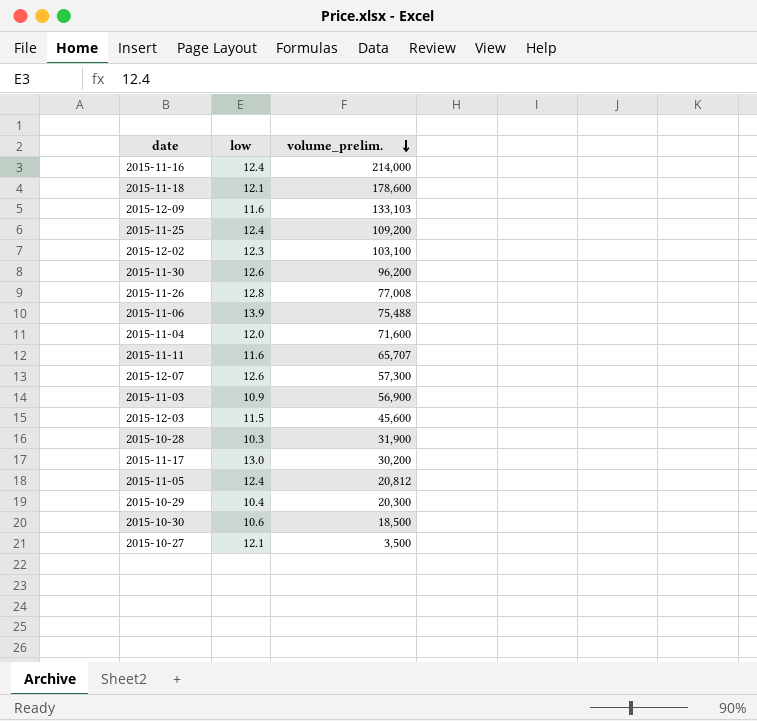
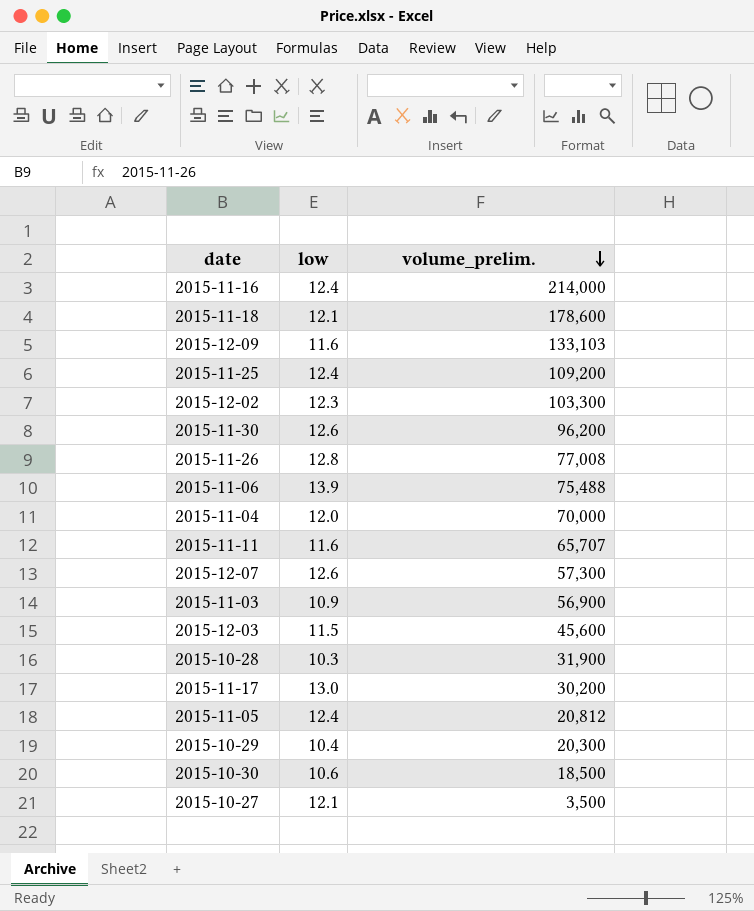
2015-12-02 | volume_prelim.: 103,100 -> 103,300
2015-11-04 | volume_prelim.: 71,600 -> 70,000

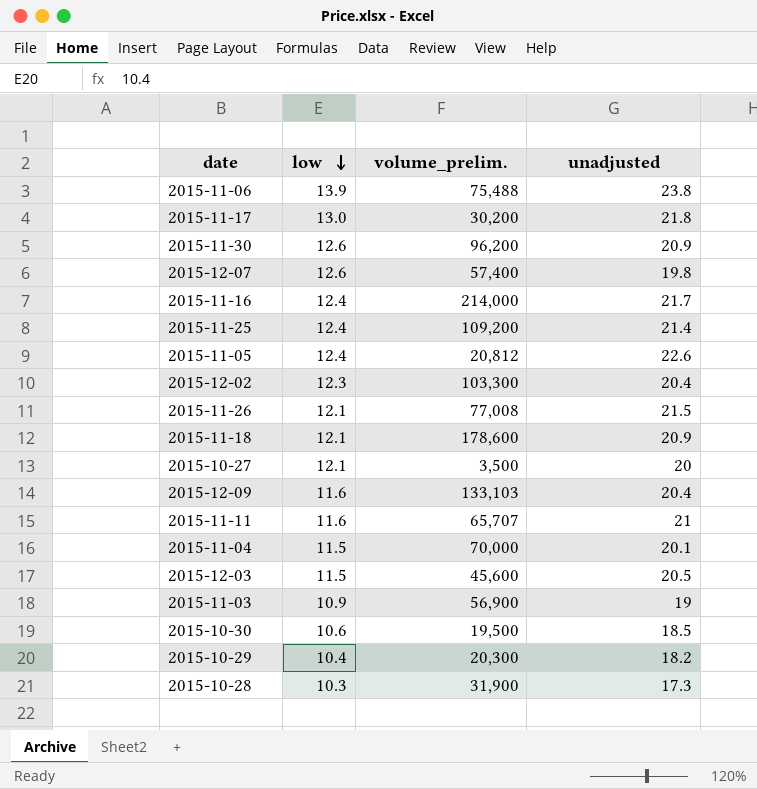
row order: volume_prelim. descending -> low descending
column unadjusted | position: none -> 4
2015-12-07 | volume_prelim.: 57,300 -> 57,400
2015-11-26 | low: 12.8 -> 12.1
2015-11-04 | low: 12.0 -> 11.5
2015-10-30 | volume_prelim.: 18,500 -> 19,500

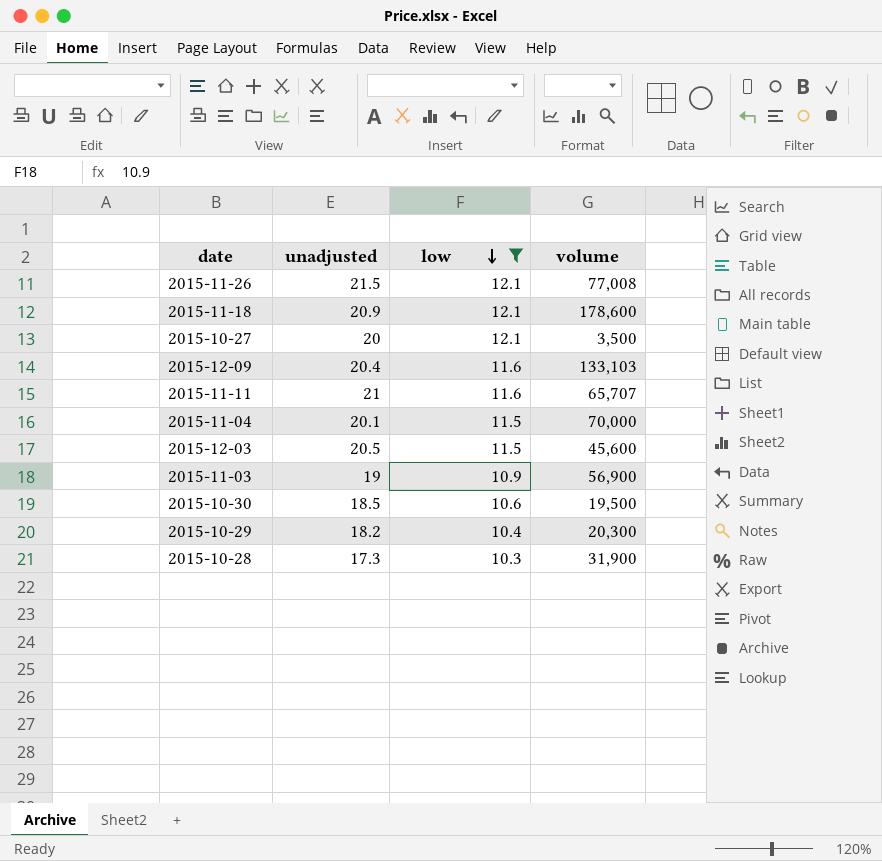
filter: none -> low <= 12.1
column unadjusted | position: 4 -> 2
column name: volume_prelim. -> volume

